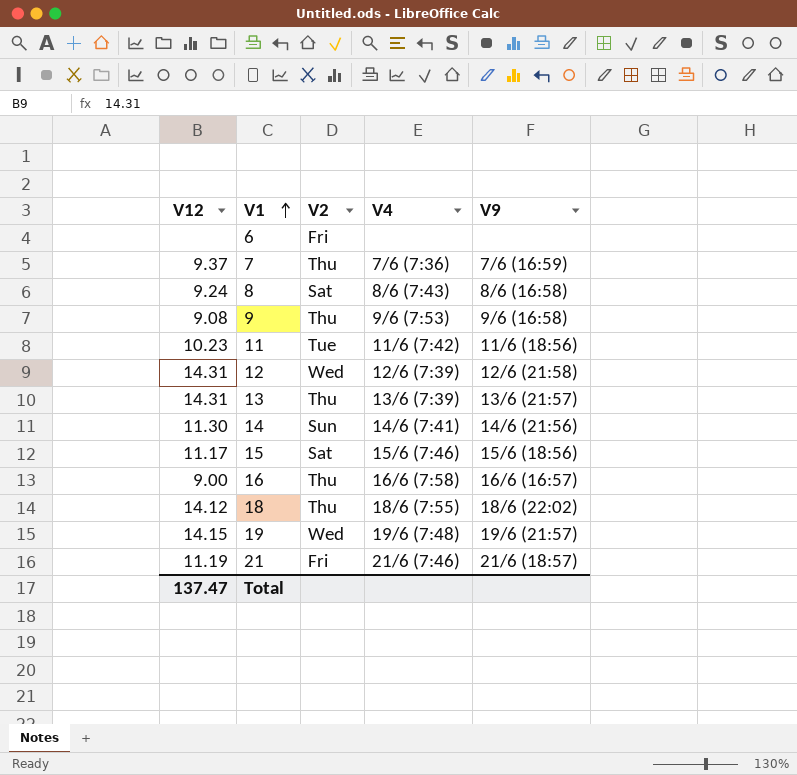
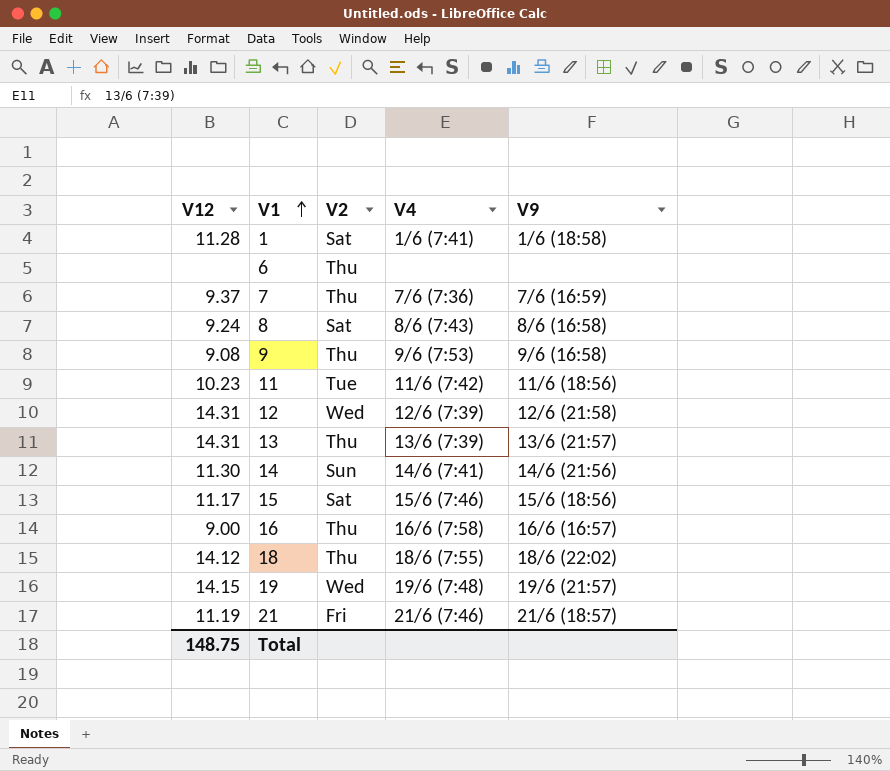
row 1: none -> 11.28 | Sat | 1/6 (7:41) | 1/6 (18:58)
6 | V2: Fri -> Thu
Total | V12: 137.47 -> 148.75

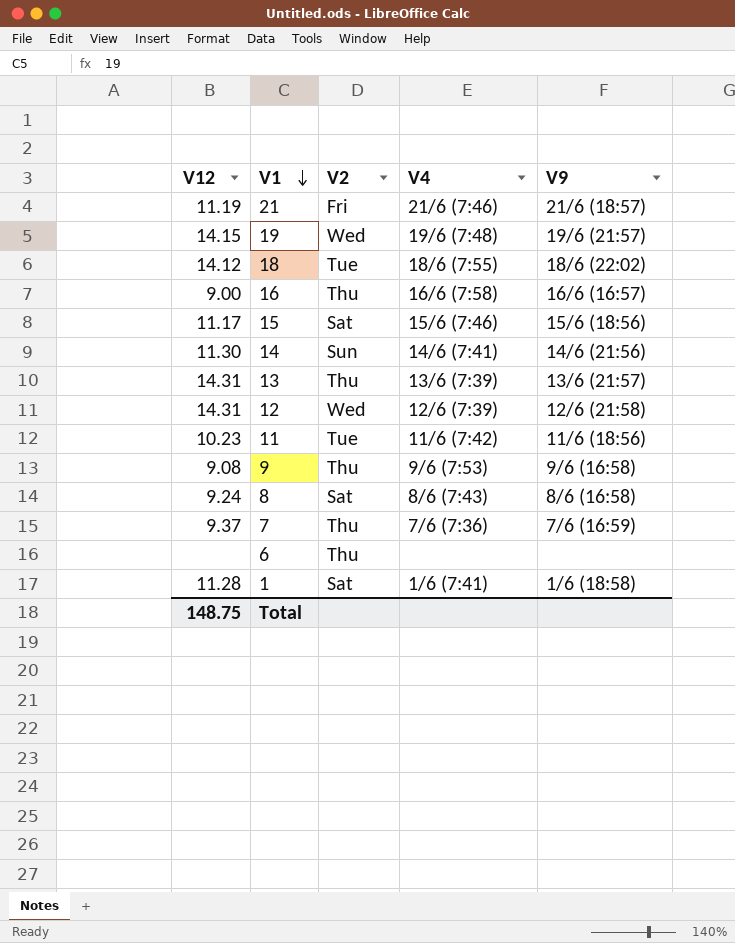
row order: V1 ascending -> V1 descending
18 | V2: Thu -> Tue

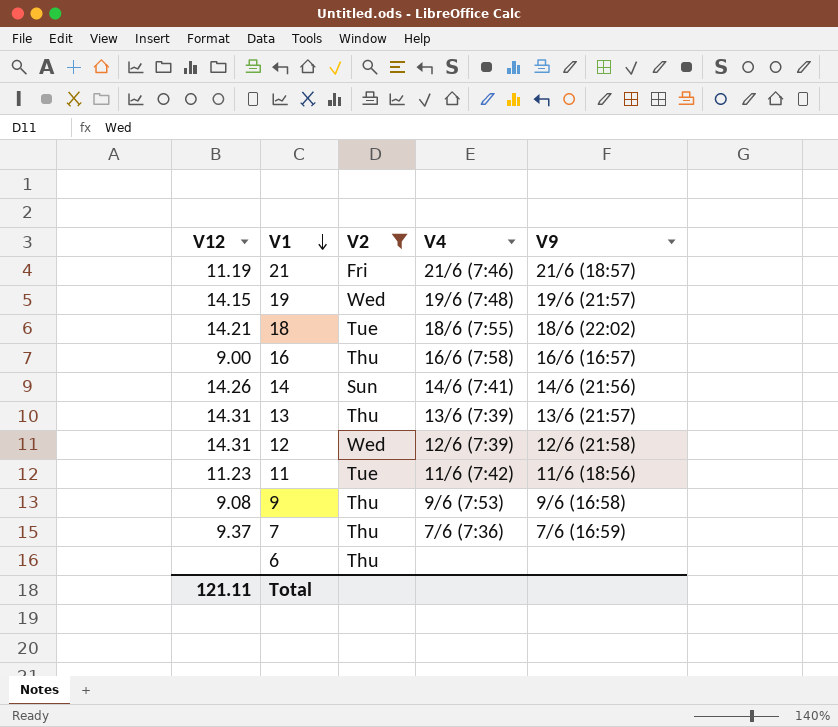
filter: none -> V2 != Sat
18 | V12: 14.12 -> 14.21
14 | V12: 11.30 -> 14.26
11 | V12: 10.23 -> 11.23
Total | V12: 148.75 -> 121.11

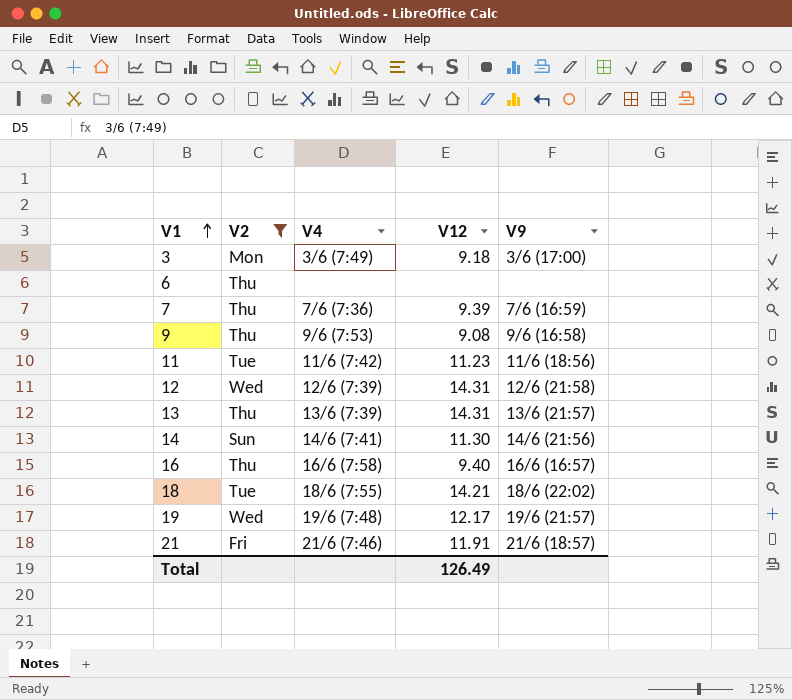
row order: V1 descending -> V1 ascending
column V12 | position: 1 -> 4
row 3: none -> Mon | 3/6 (7:49) | 9.18 | 3/6 (17:00)
7 | V12: 9.37 -> 9.39
14 | V12: 14.26 -> 11.30
16 | V12: 9.00 -> 9.40
19 | V12: 14.15 -> 12.17
21 | V12: 11.19 -> 11.91
Total | V12: 121.11 -> 126.49

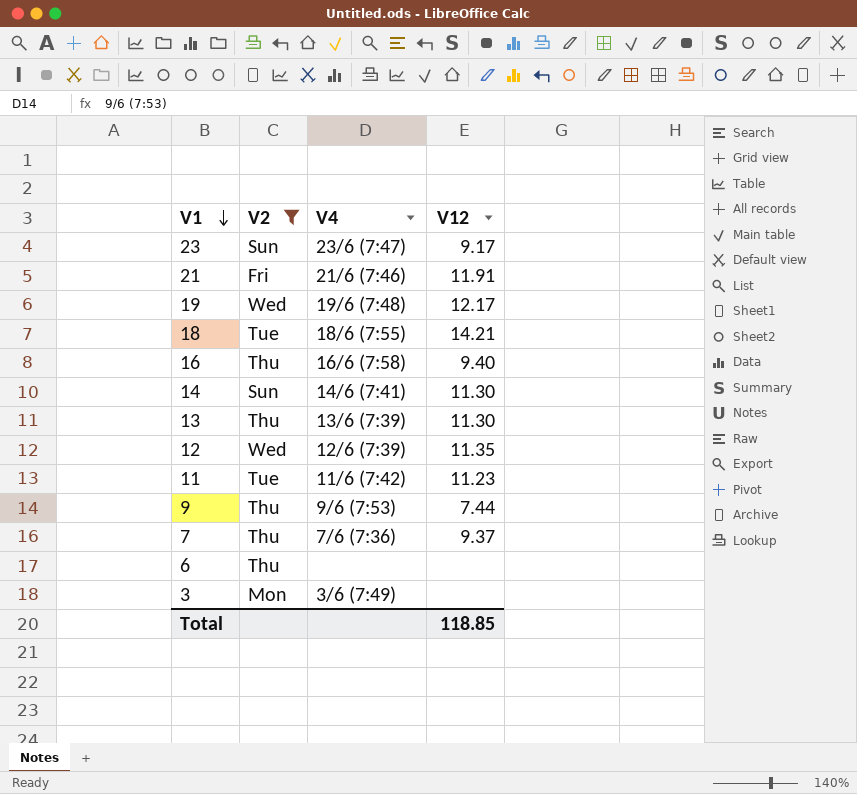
row order: V1 ascending -> V1 descending
column V9 | position: 5 -> none
row 23: none -> Sun | 23/6 (7:47) | 9.17
13 | V12: 14.31 -> 11.30
12 | V12: 14.31 -> 11.35
9 | V12: 9.08 -> 7.44
7 | V12: 9.39 -> 9.37
3 | V12: 9.18 -> none
Total | V12: 126.49 -> 118.85

